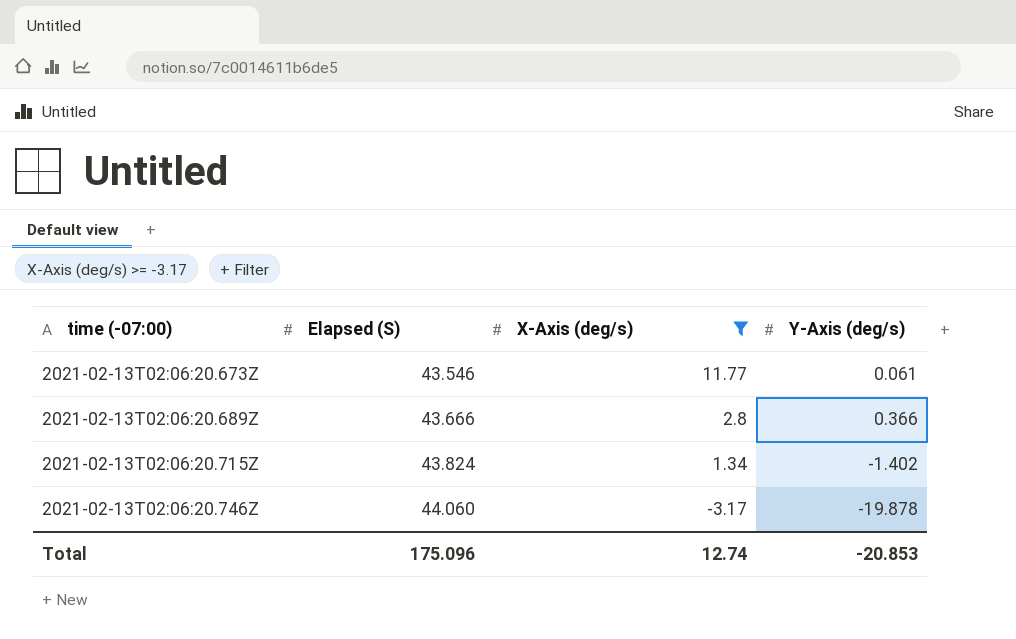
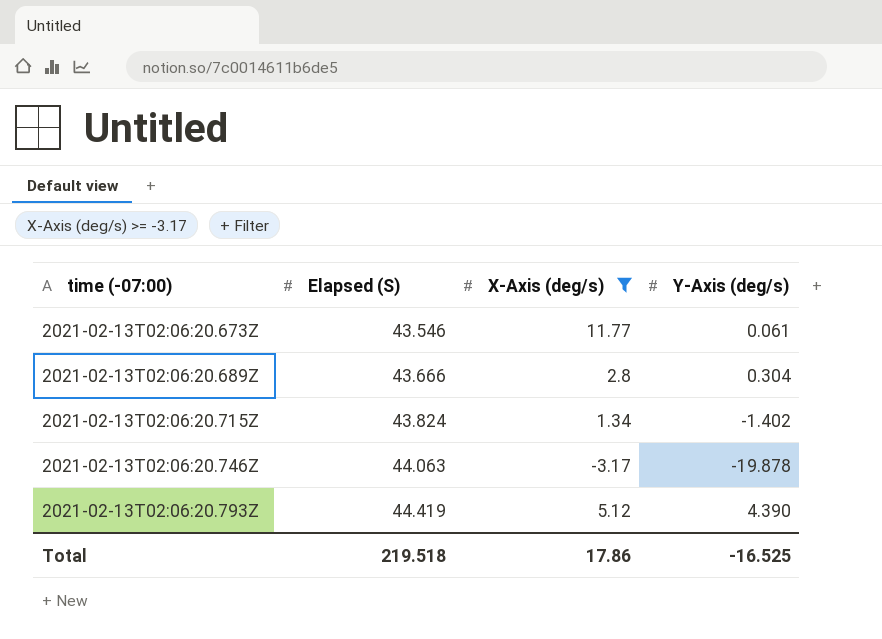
2021-02-13T02:06:20.689Z | Y-Axis (deg/s): 0.366 -> 0.304
2021-02-13T02:06:20.746Z | Elapsed (S): 44.060 -> 44.063
row 2021-02-13T02:06:20.793Z: none -> 44.419 | 5.12 | 4.390
Total | Elapsed (S): 175.096 -> 219.518
Total | X-Axis (deg/s): 12.74 -> 17.86
Total | Y-Axis (deg/s): -20.853 -> -16.525

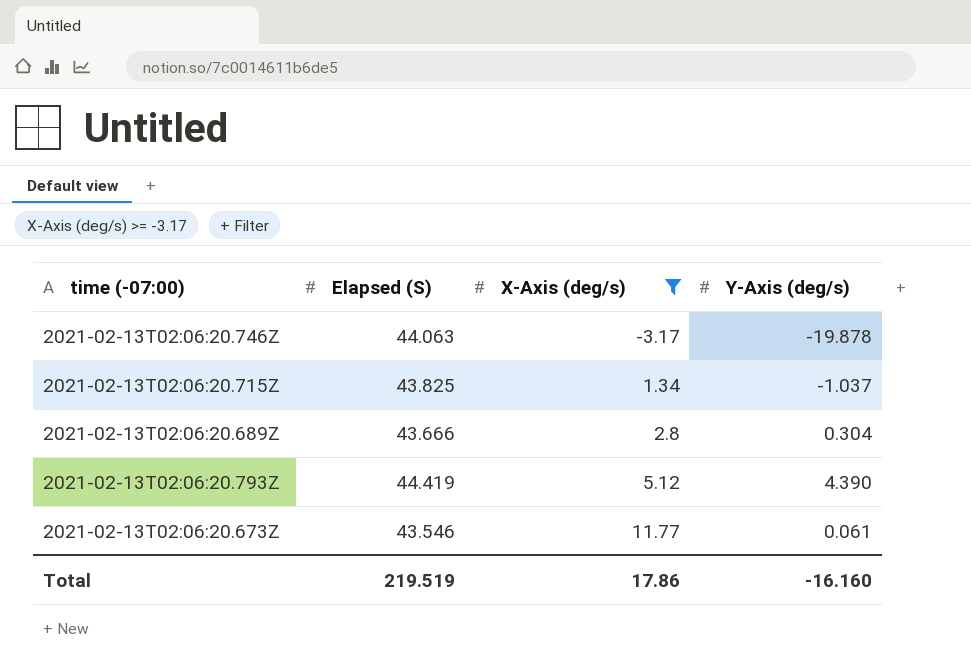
row order: time (-07:00) ascending -> X-Axis (deg/s) ascending
2021-02-13T02:06:20.715Z | Elapsed (S): 43.824 -> 43.825
2021-02-13T02:06:20.715Z | Y-Axis (deg/s): -1.402 -> -1.037
Total | Elapsed (S): 219.518 -> 219.519
Total | Y-Axis (deg/s): -16.525 -> -16.160

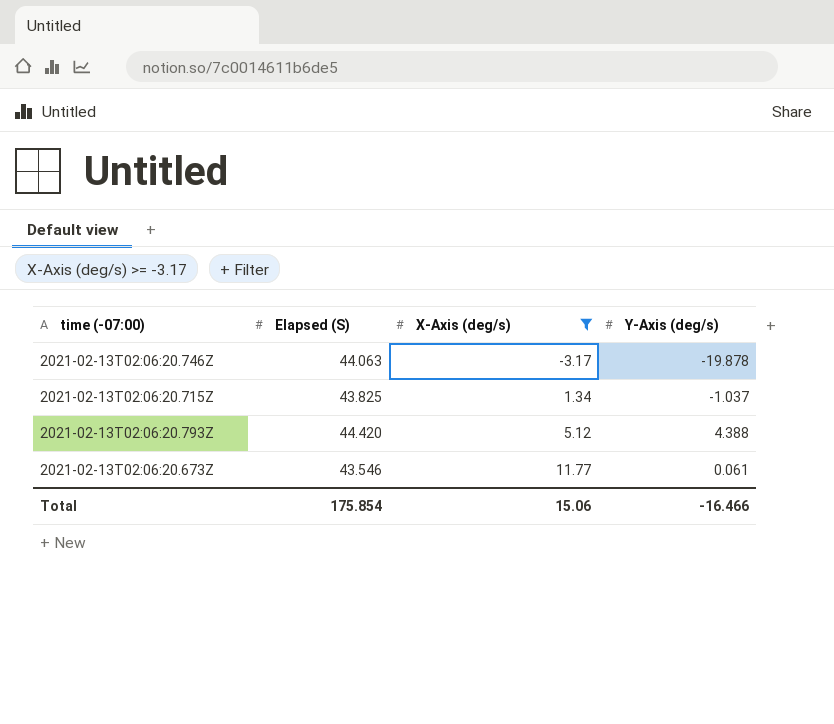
row 2021-02-13T02:06:20.689Z: 43.666 | 2.8 | 0.304 -> none
2021-02-13T02:06:20.793Z | Elapsed (S): 44.419 -> 44.420
2021-02-13T02:06:20.793Z | Y-Axis (deg/s): 4.390 -> 4.388
Total | Elapsed (S): 219.519 -> 175.854
Total | X-Axis (deg/s): 17.86 -> 15.06
Total | Y-Axis (deg/s): -16.160 -> -16.466

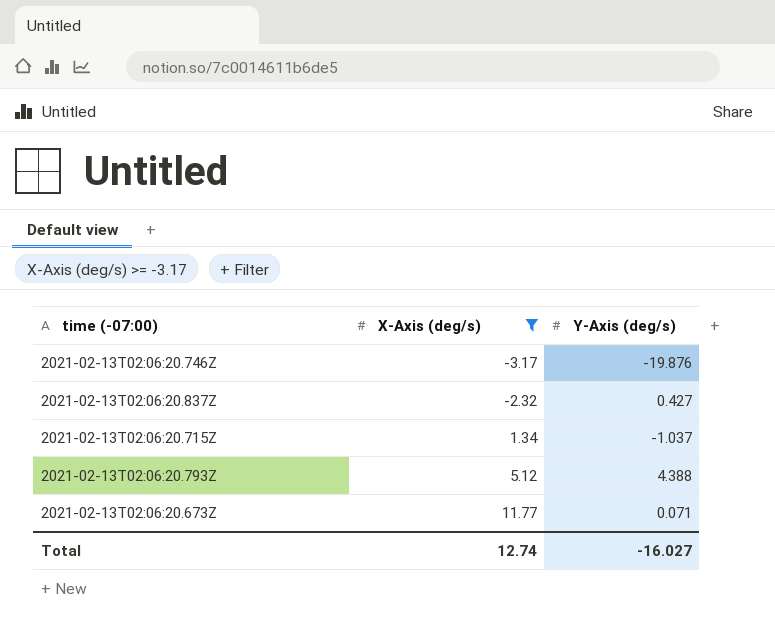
column Elapsed (S) | position: 2 -> none
2021-02-13T02:06:20.746Z | Y-Axis (deg/s): -19.878 -> -19.876
row 2021-02-13T02:06:20.837Z: none -> -2.32 | 0.427
2021-02-13T02:06:20.673Z | Y-Axis (deg/s): 0.061 -> 0.071
Total | X-Axis (deg/s): 15.06 -> 12.74
Total | Y-Axis (deg/s): -16.466 -> -16.027

